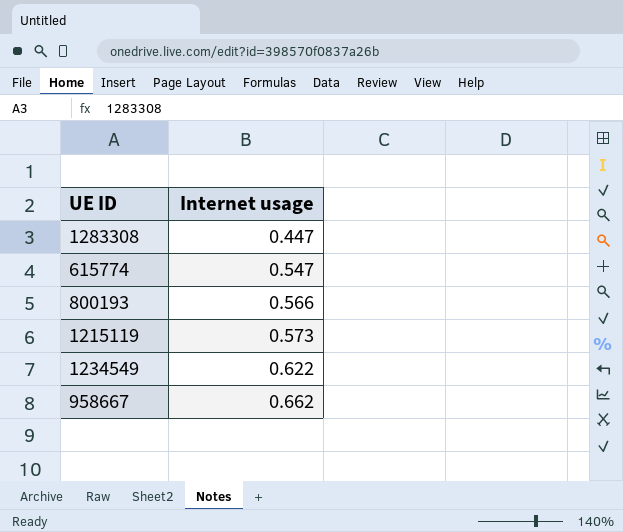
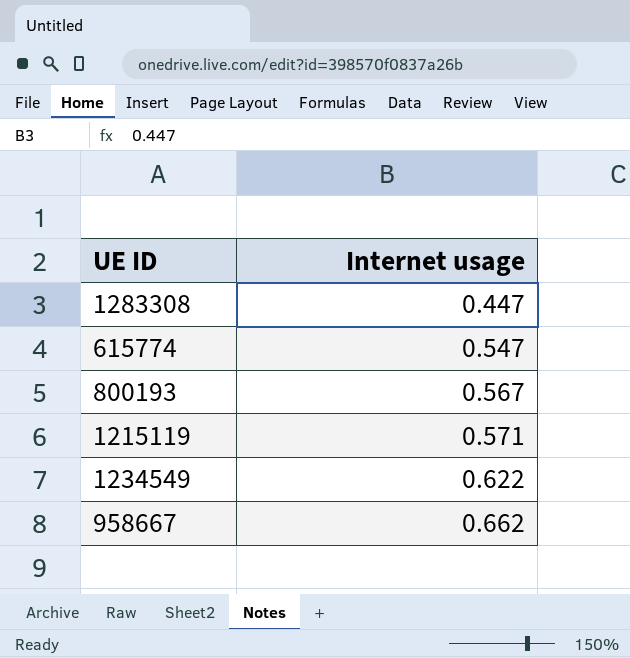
800193 | Internet usage: 0.566 -> 0.567
1215119 | Internet usage: 0.573 -> 0.571

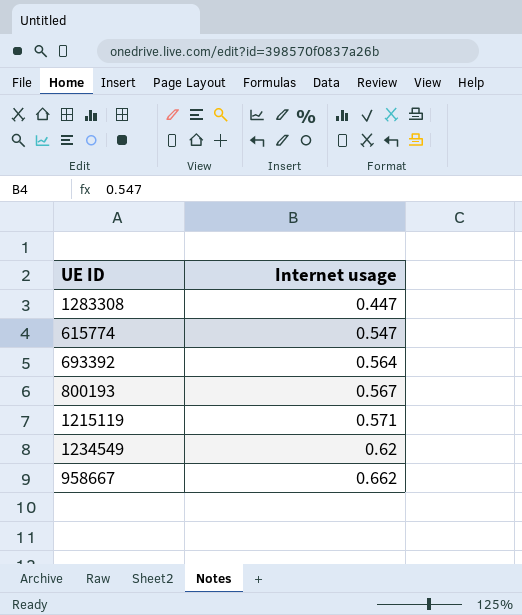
row 693392: none -> 0.564
1234549 | Internet usage: 0.622 -> 0.62

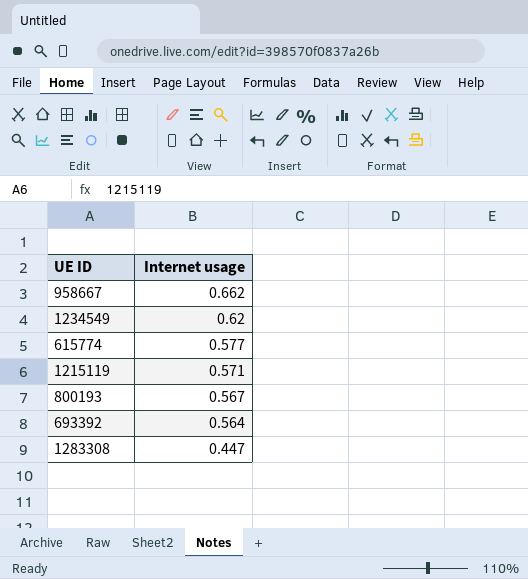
row order: Internet usage ascending -> Internet usage descending
615774 | Internet usage: 0.547 -> 0.577

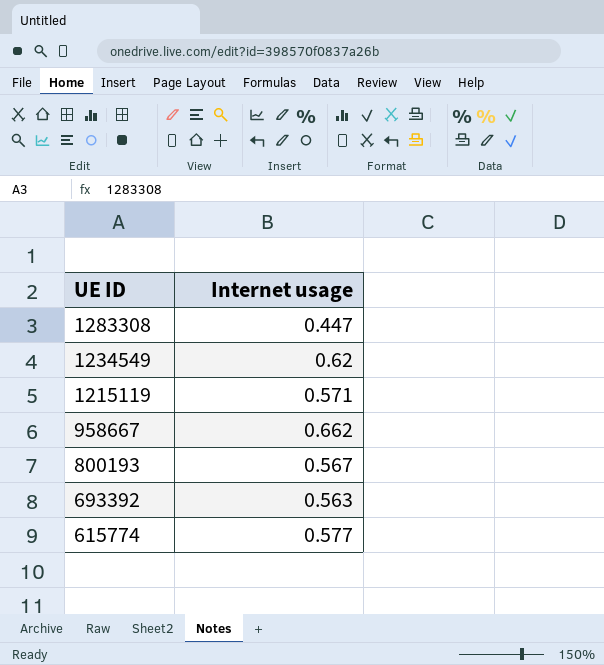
row order: Internet usage descending -> UE ID descending
693392 | Internet usage: 0.564 -> 0.563

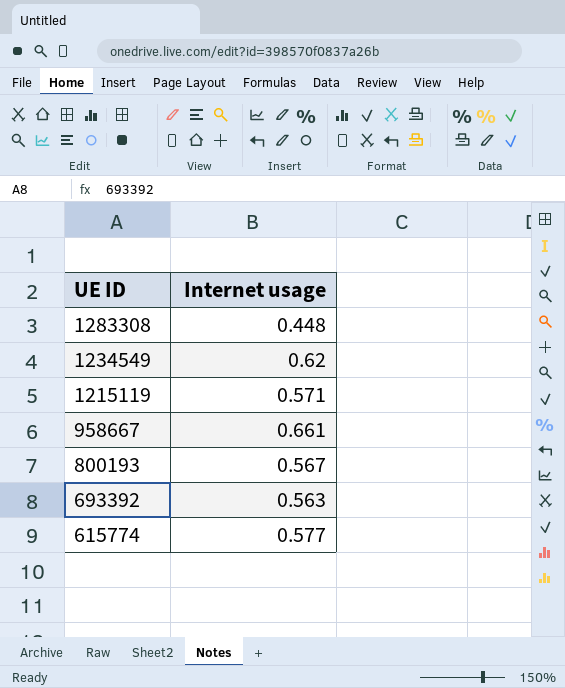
1283308 | Internet usage: 0.447 -> 0.448
958667 | Internet usage: 0.662 -> 0.661

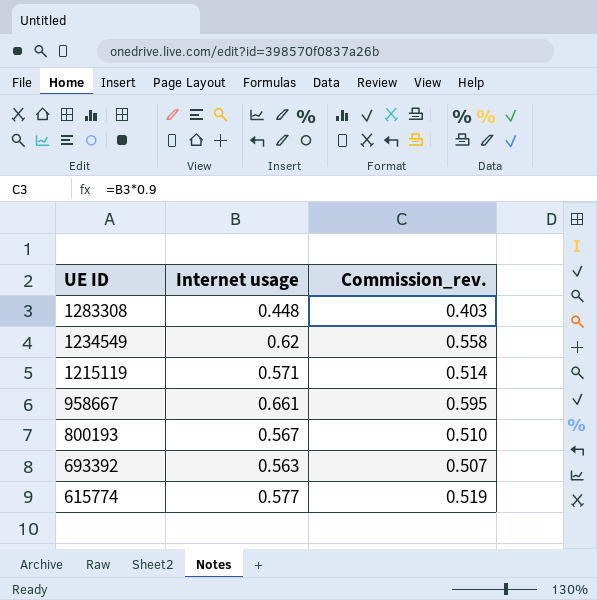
column Commission_rev. | formula: none -> [Internet usage] * 0.9

